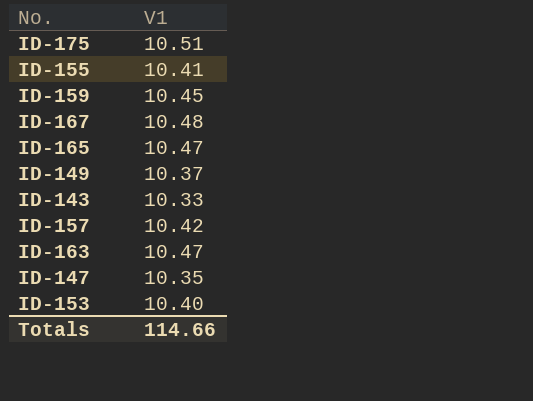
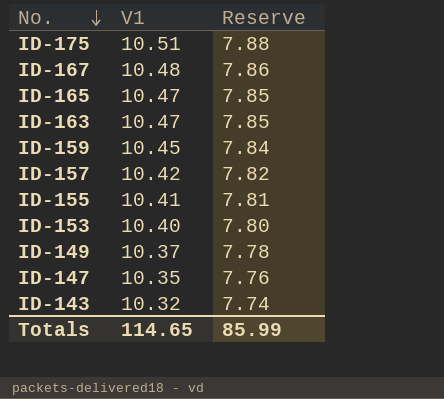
row order: none -> No. descending
column Reserve | formula: none -> [V1] * 0.75
ID-143 | V1: 10.33 -> 10.32
Totals | V1: 114.66 -> 114.65

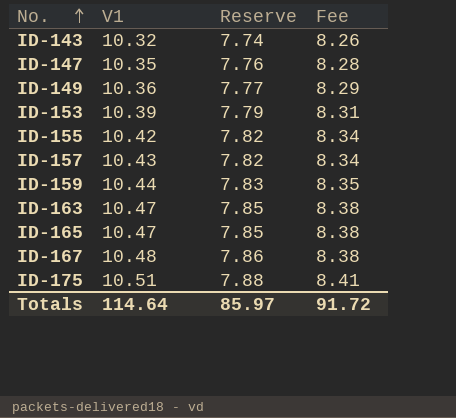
row order: No. descending -> No. ascending
column Fee | formula: none -> [V1] * 0.8
ID-149 | V1: 10.37 -> 10.36
ID-149 | Reserve: 7.78 -> 7.77
ID-153 | V1: 10.40 -> 10.39
ID-153 | Reserve: 7.80 -> 7.79
ID-155 | V1: 10.41 -> 10.42
ID-155 | Reserve: 7.81 -> 7.82
ID-157 | V1: 10.42 -> 10.43
ID-159 | V1: 10.45 -> 10.44
ID-159 | Reserve: 7.84 -> 7.83
Totals | V1: 114.65 -> 114.64
Totals | Reserve: 85.99 -> 85.97

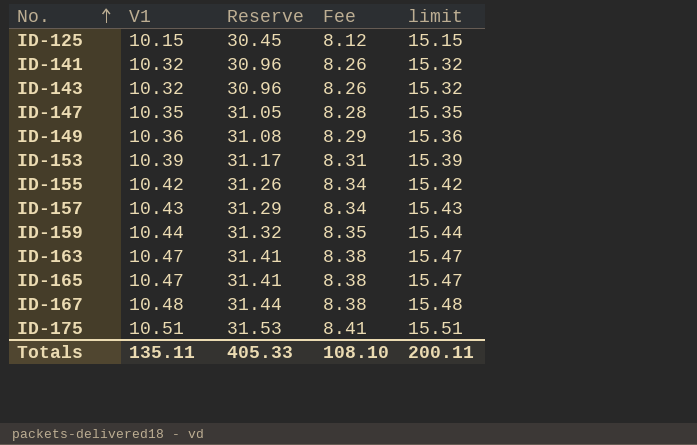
column Reserve | formula: [V1] * 0.75 -> [V1] * 3
column limit | formula: none -> [V1] + 5
row ID-125: none -> 10.15 | 30.45 | 8.12 | 15.15
row ID-141: none -> 10.32 | 30.96 | 8.26 | 15.32
Totals | V1: 114.64 -> 135.11
Totals | Reserve: 85.97 -> 405.33
Totals | Fee: 91.72 -> 108.10

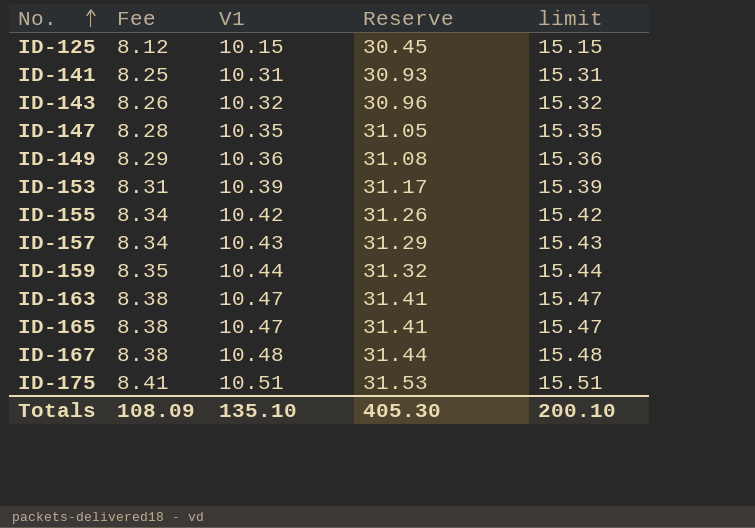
column Fee | position: 4 -> 2
ID-141 | Fee: 8.26 -> 8.25
ID-141 | V1: 10.32 -> 10.31
ID-141 | Reserve: 30.96 -> 30.93
ID-141 | limit: 15.32 -> 15.31
Totals | Fee: 108.10 -> 108.09
Totals | V1: 135.11 -> 135.10
Totals | Reserve: 405.33 -> 405.30
Totals | limit: 200.11 -> 200.10

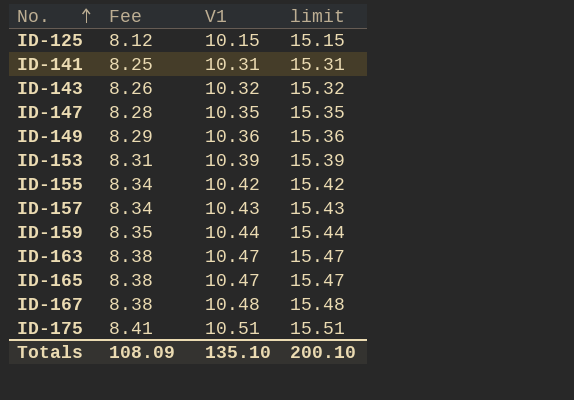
column Reserve | formula: [V1] * 3 -> none

